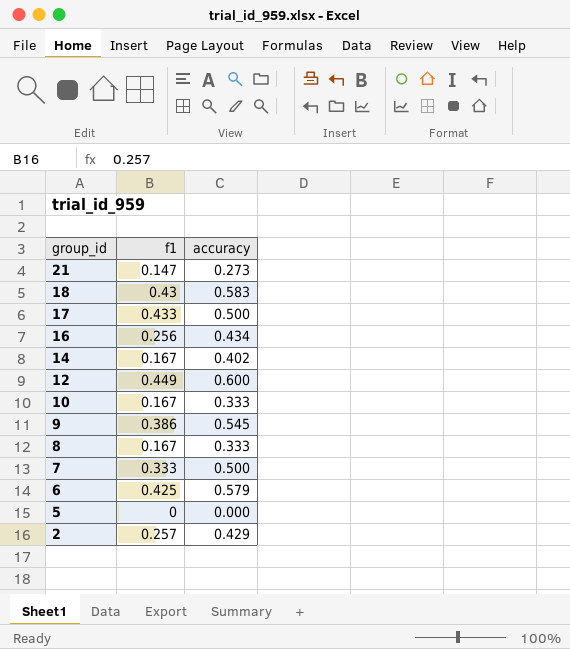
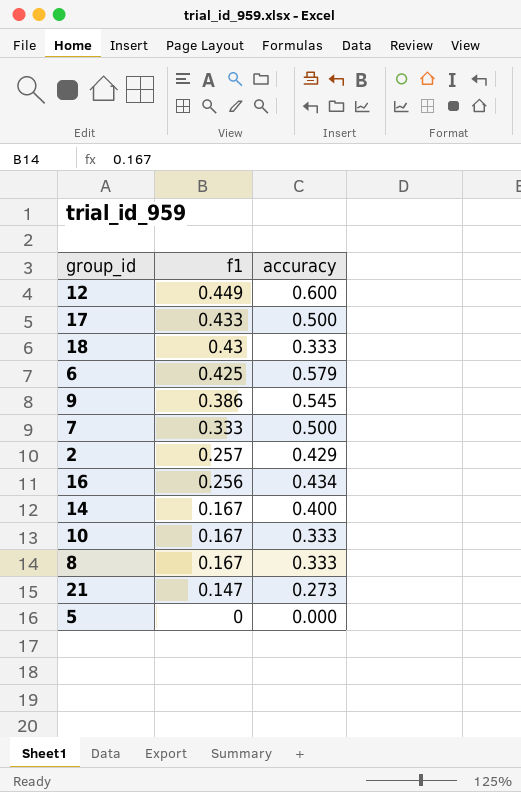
row order: group_id descending -> f1 descending
18 | accuracy: 0.583 -> 0.333
14 | accuracy: 0.402 -> 0.400

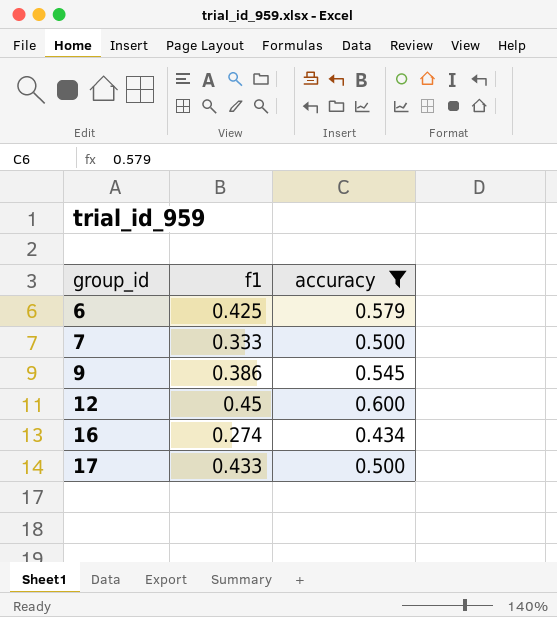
filter: none -> accuracy >= 0.434
row order: f1 descending -> group_id ascending
12 | f1: 0.449 -> 0.45
16 | f1: 0.256 -> 0.274

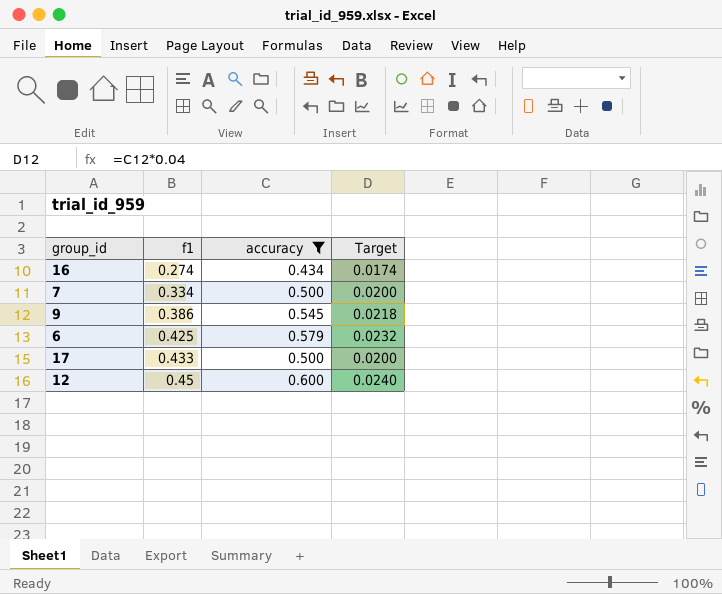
row order: group_id ascending -> f1 ascending
column Target | formula: none -> [accuracy] * 0.04
7 | f1: 0.333 -> 0.334

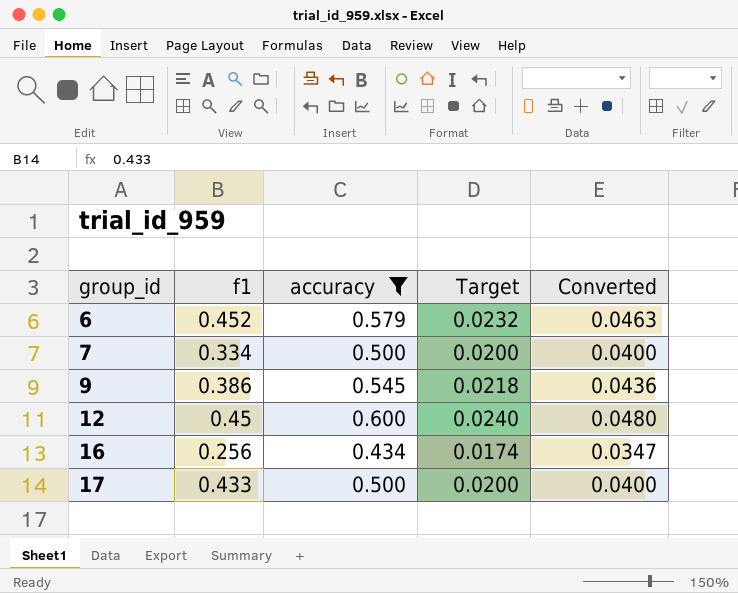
row order: f1 ascending -> group_id ascending
column Converted | formula: none -> [accuracy] * 0.08
6 | f1: 0.425 -> 0.452
16 | f1: 0.274 -> 0.256

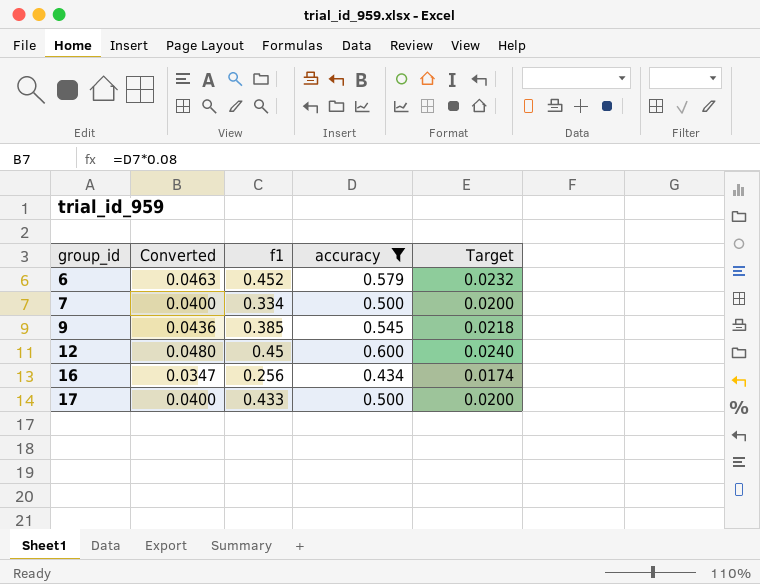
column Converted | position: 5 -> 2
9 | f1: 0.386 -> 0.385

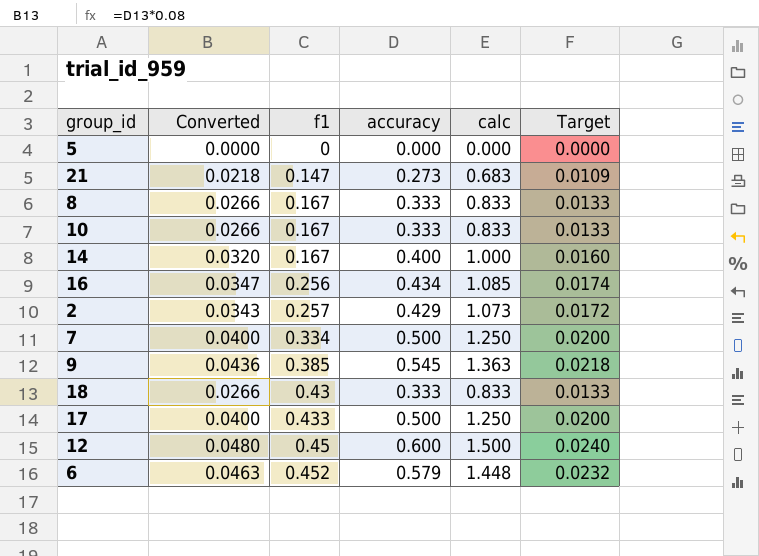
filter: accuracy >= 0.434 -> none
row order: group_id ascending -> f1 ascending
column calc | formula: none -> [accuracy] * 2.5

